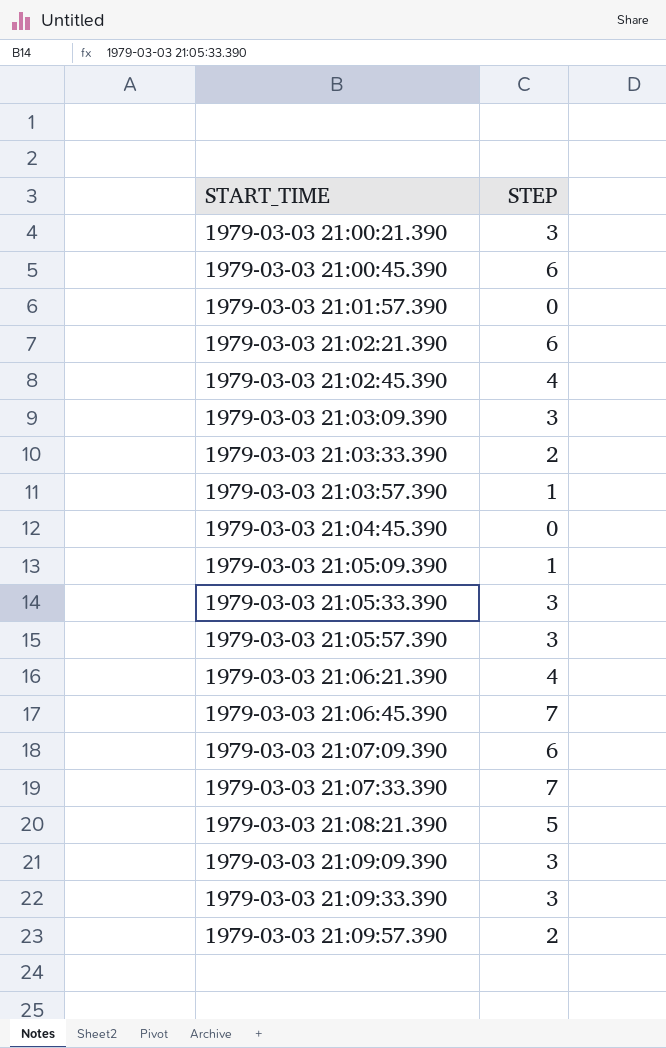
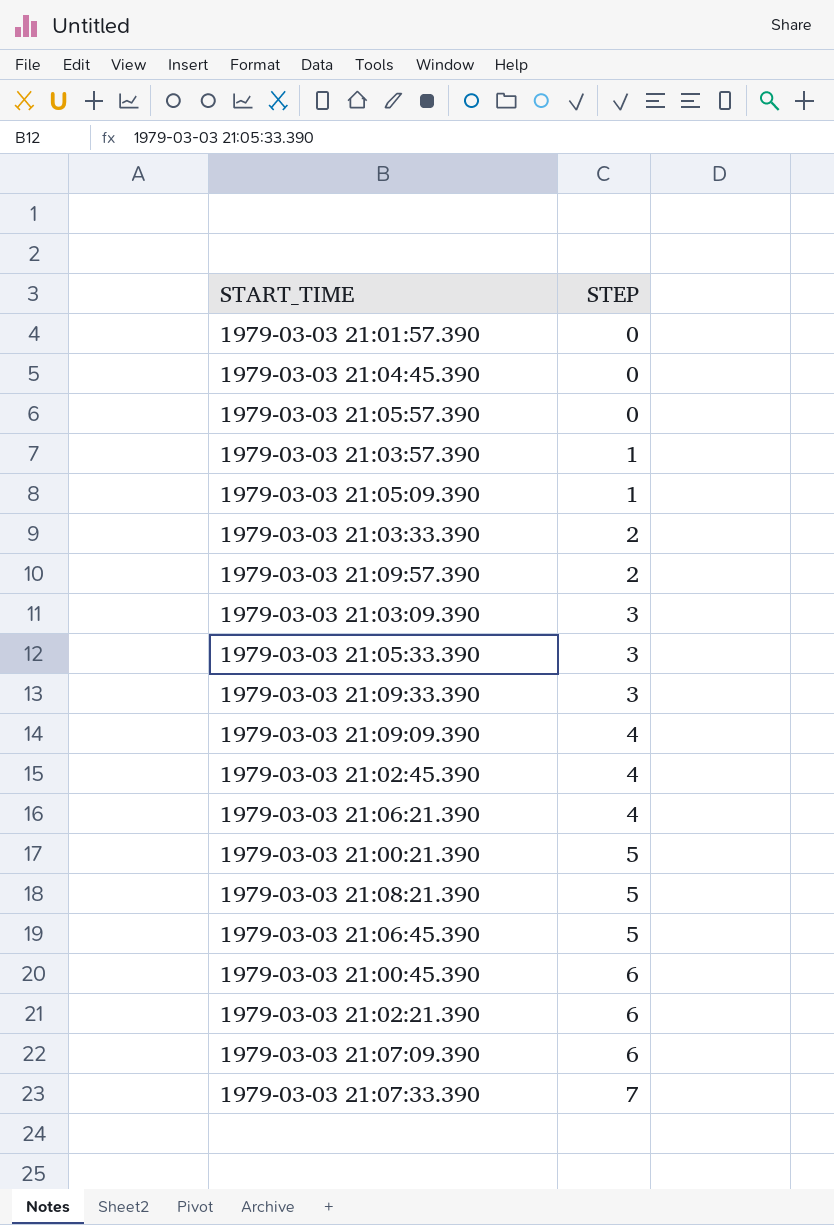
row order: START_TIME ascending -> STEP ascending
1979-03-03 21:05:57.390 | STEP: 3 -> 0
1979-03-03 21:09:09.390 | STEP: 3 -> 4
1979-03-03 21:00:21.390 | STEP: 3 -> 5
1979-03-03 21:06:45.390 | STEP: 7 -> 5

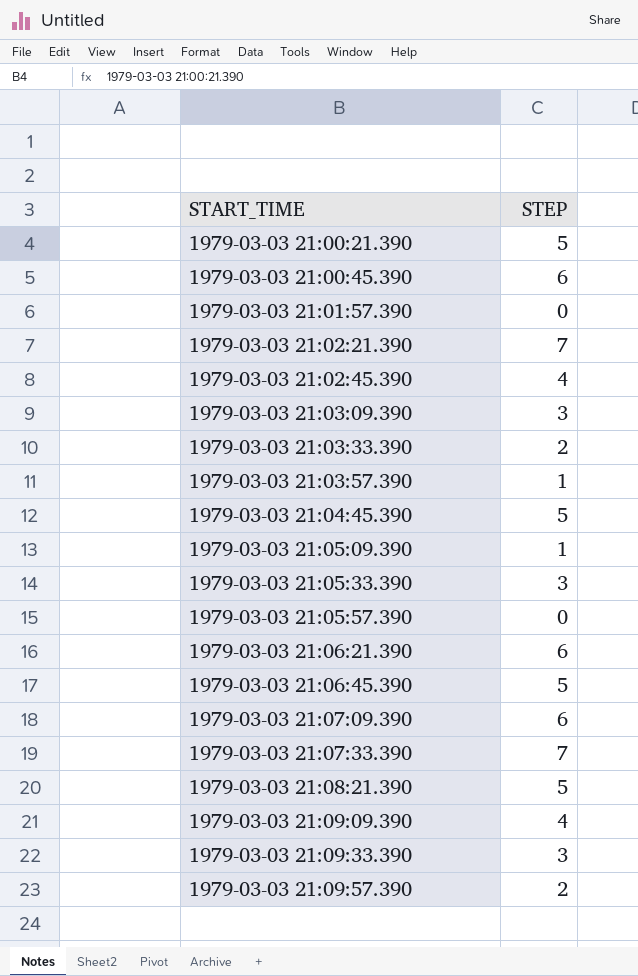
row order: STEP ascending -> START_TIME ascending
1979-03-03 21:02:21.390 | STEP: 6 -> 7
1979-03-03 21:04:45.390 | STEP: 0 -> 5
1979-03-03 21:06:21.390 | STEP: 4 -> 6

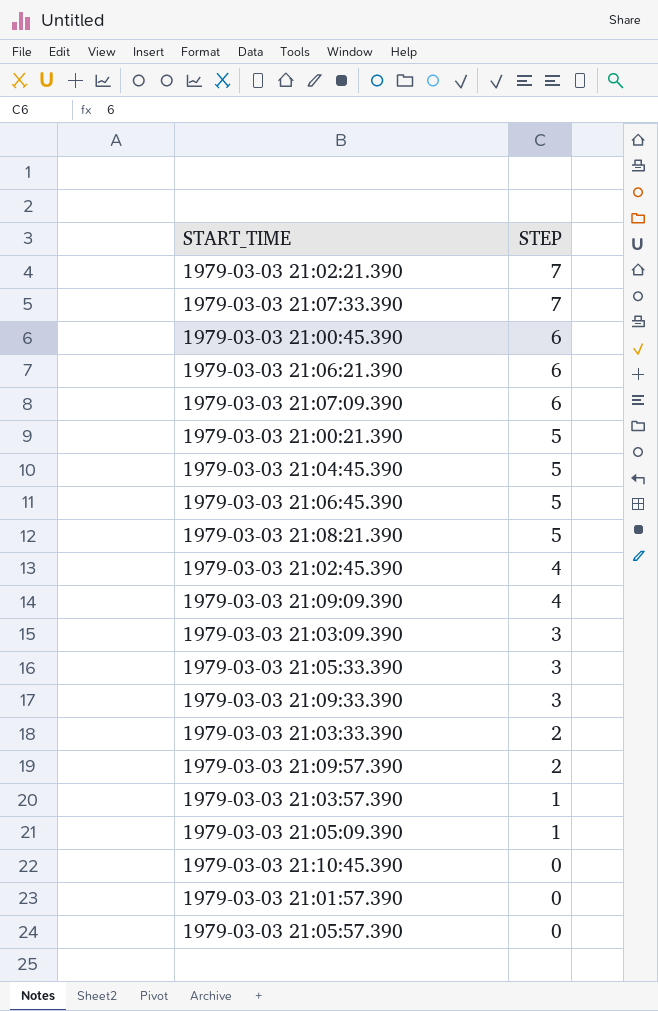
row order: START_TIME ascending -> STEP descending
row 1979-03-03 21:10:45.390: none -> 0

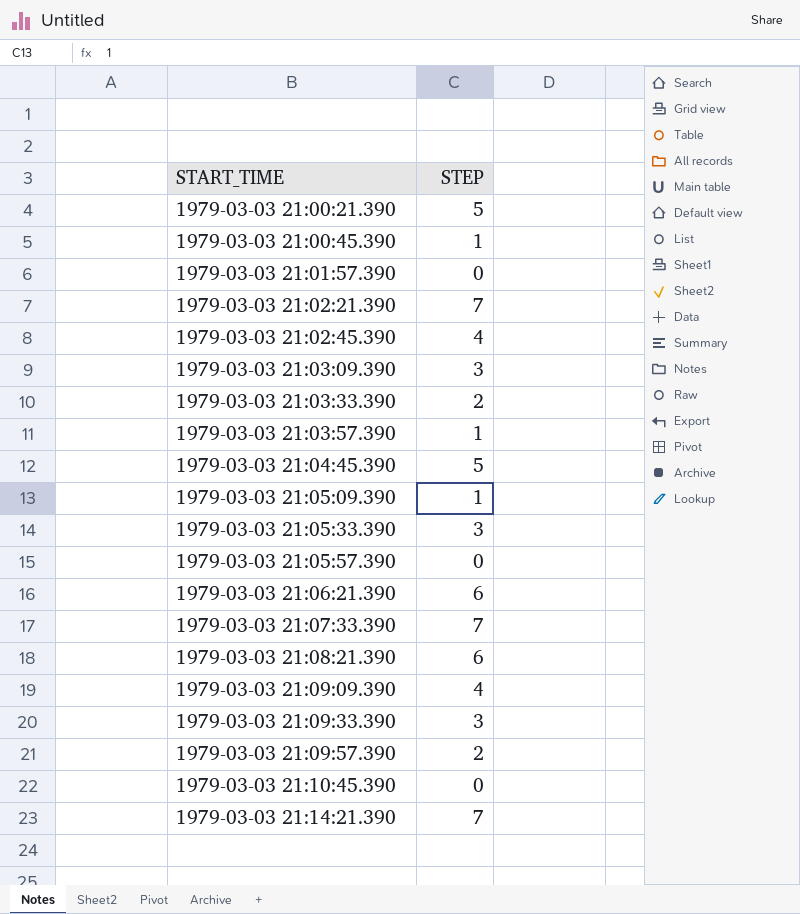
row order: STEP descending -> START_TIME ascending
row 1979-03-03 21:07:09.390: 6 -> none
row 1979-03-03 21:06:45.390: 5 -> none
1979-03-03 21:00:45.390 | STEP: 6 -> 1
1979-03-03 21:08:21.390 | STEP: 5 -> 6
row 1979-03-03 21:14:21.390: none -> 7

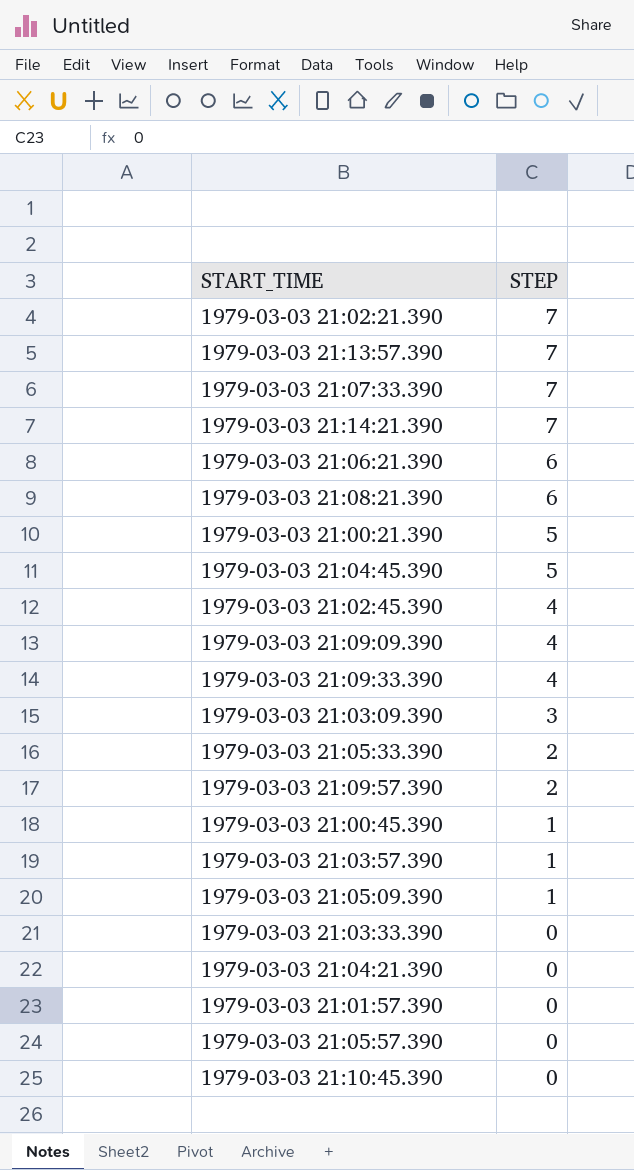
row order: START_TIME ascending -> STEP descending
row 1979-03-03 21:13:57.390: none -> 7
1979-03-03 21:09:33.390 | STEP: 3 -> 4
1979-03-03 21:05:33.390 | STEP: 3 -> 2
1979-03-03 21:03:33.390 | STEP: 2 -> 0
row 1979-03-03 21:04:21.390: none -> 0

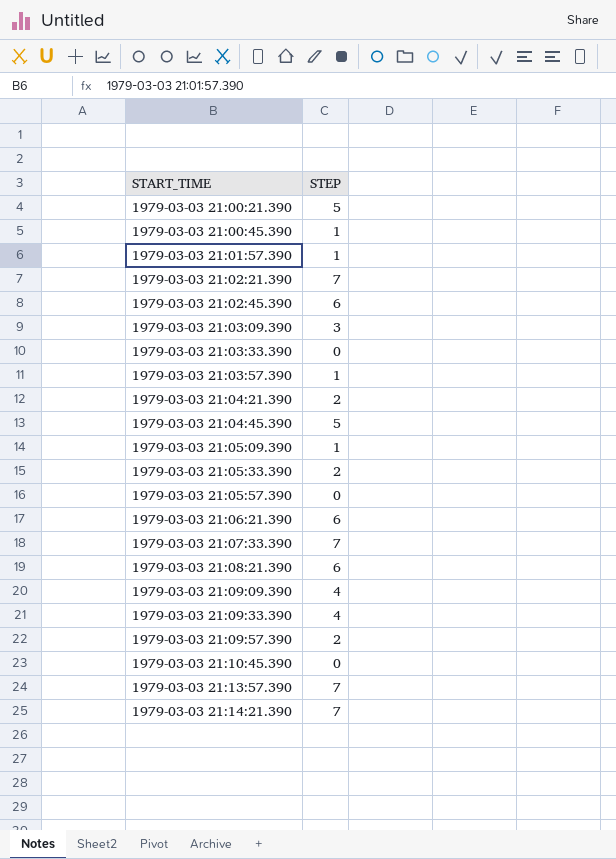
row order: STEP descending -> START_TIME ascending
1979-03-03 21:01:57.390 | STEP: 0 -> 1
1979-03-03 21:02:45.390 | STEP: 4 -> 6
1979-03-03 21:04:21.390 | STEP: 0 -> 2

